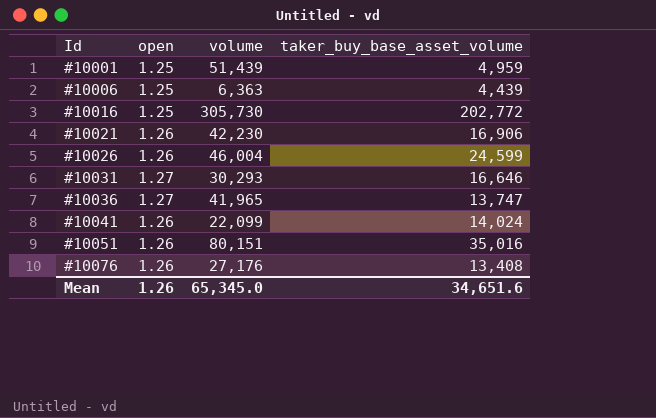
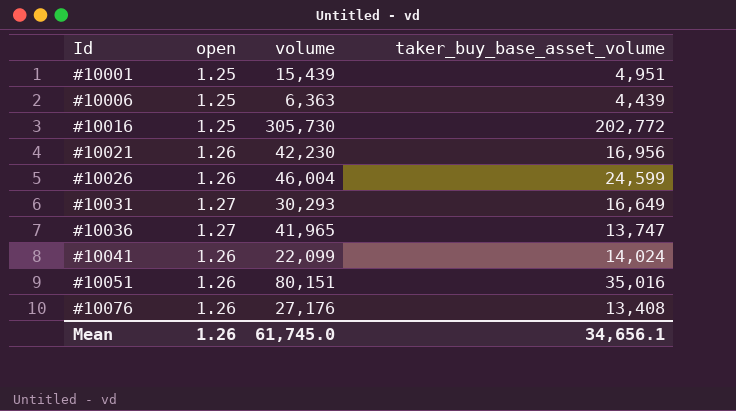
#10001 | volume: 51,439 -> 15,439
#10001 | taker_buy_base_asset_volume: 4,959 -> 4,951
#10021 | taker_buy_base_asset_volume: 16,906 -> 16,956
#10031 | taker_buy_base_asset_volume: 16,646 -> 16,649
Mean | volume: 65,345.0 -> 61,745.0
Mean | taker_buy_base_asset_volume: 34,651.6 -> 34,656.1

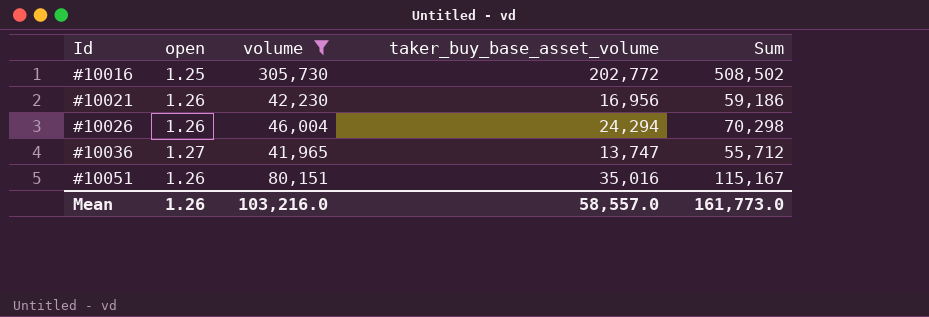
filter: none -> volume >= 41,965
column Sum | formula: none -> [volume] + [taker_buy_base_asset_volume]
#10026 | taker_buy_base_asset_volume: 24,599 -> 24,294
Mean | volume: 61,745.0 -> 103,216.0
Mean | taker_buy_base_asset_volume: 34,656.1 -> 58,557.0

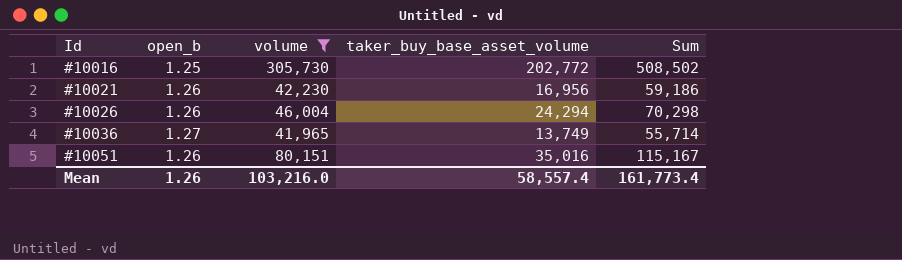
column name: open -> open_b
#10036 | taker_buy_base_asset_volume: 13,747 -> 13,749
#10036 | Sum: 55,712 -> 55,714
Mean | taker_buy_base_asset_volume: 58,557.0 -> 58,557.4
Mean | Sum: 161,773.0 -> 161,773.4

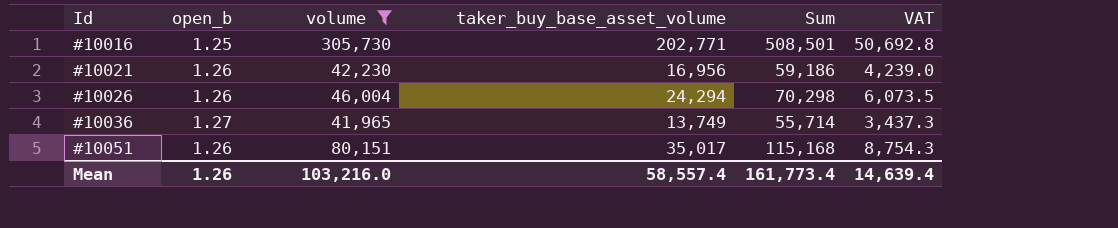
column VAT | formula: none -> [taker_buy_base_asset_volume] * 0.25
#10016 | taker_buy_base_asset_volume: 202,772 -> 202,771
#10016 | Sum: 508,502 -> 508,501
#10051 | taker_buy_base_asset_volume: 35,016 -> 35,017
#10051 | Sum: 115,167 -> 115,168

